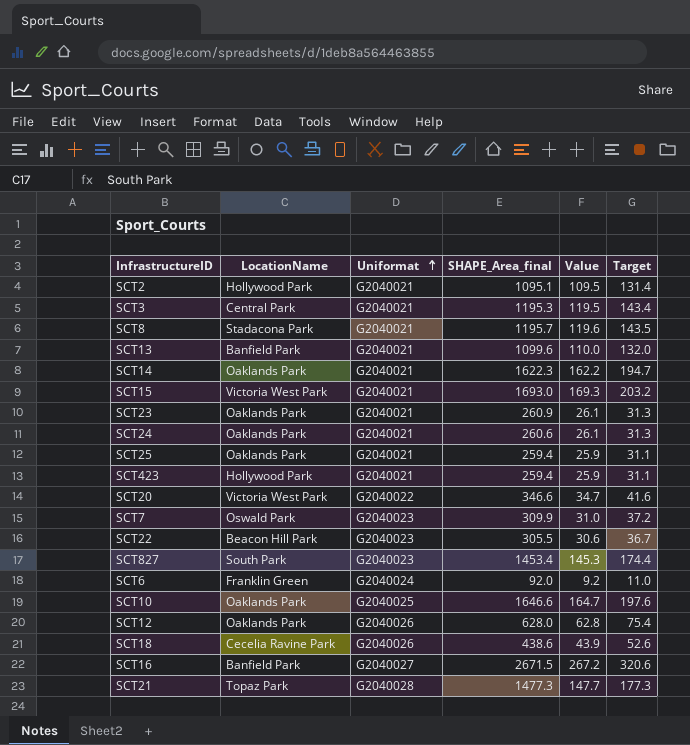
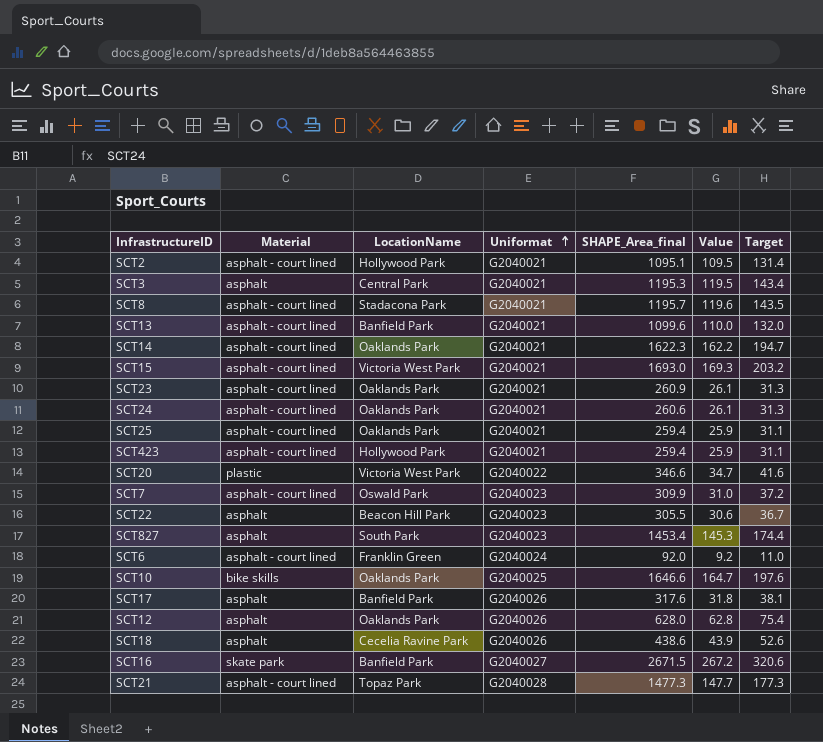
column Material | position: none -> 2
row SCT17: none -> asphalt | Banfield Park | G2040026 | 317.6 | 31.8 | 38.1

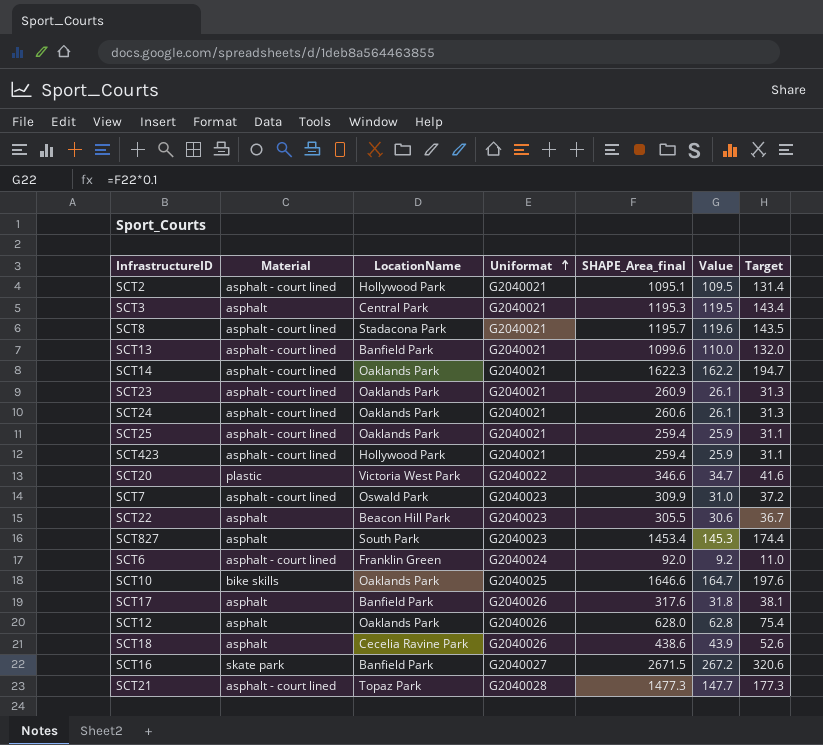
row SCT15: asphalt - court lined | Victoria West Park | G2040021 | 1693.0 | 169.3 | 203.2 -> none

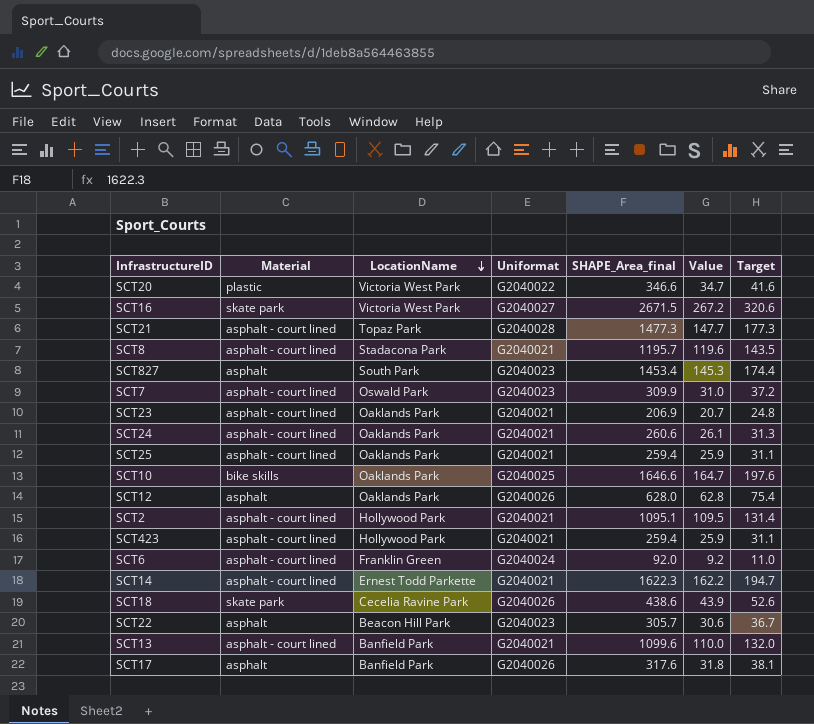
row order: Uniformat ascending -> LocationName descending
row SCT3: asphalt | Central Park | G2040021 | 1195.3 | 119.5 | 143.4 -> none
SCT16 | LocationName: Banfield Park -> Victoria West Park
SCT23 | SHAPE_Area_final: 260.9 -> 206.9
SCT23 | Value: 26.1 -> 20.7
SCT23 | Target: 31.3 -> 24.8
SCT14 | LocationName: Oaklands Park -> Ernest Todd Parkette
SCT18 | Material: asphalt -> skate park
SCT22 | SHAPE_Area_final: 305.5 -> 305.7

